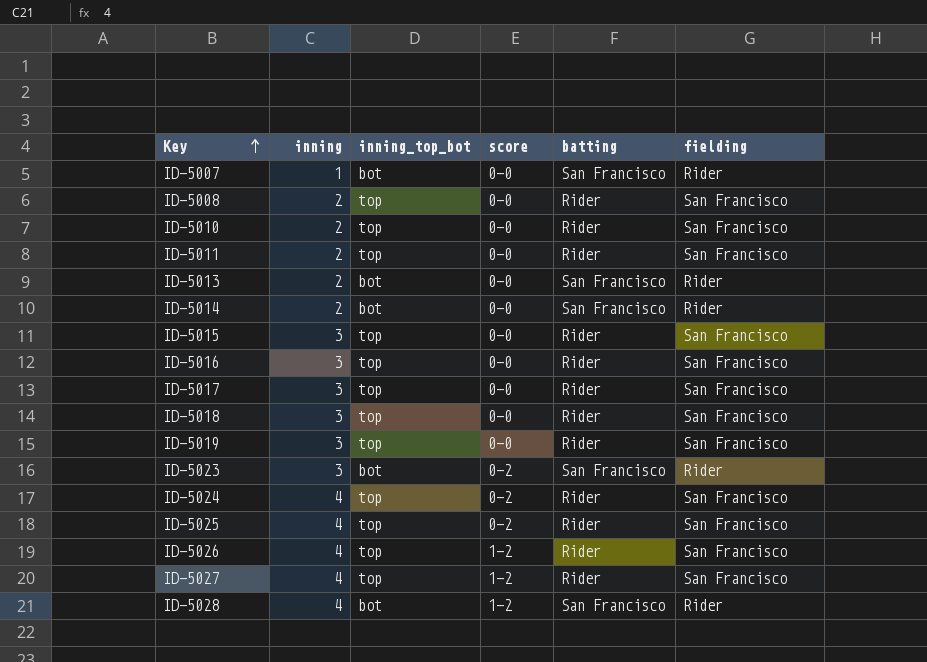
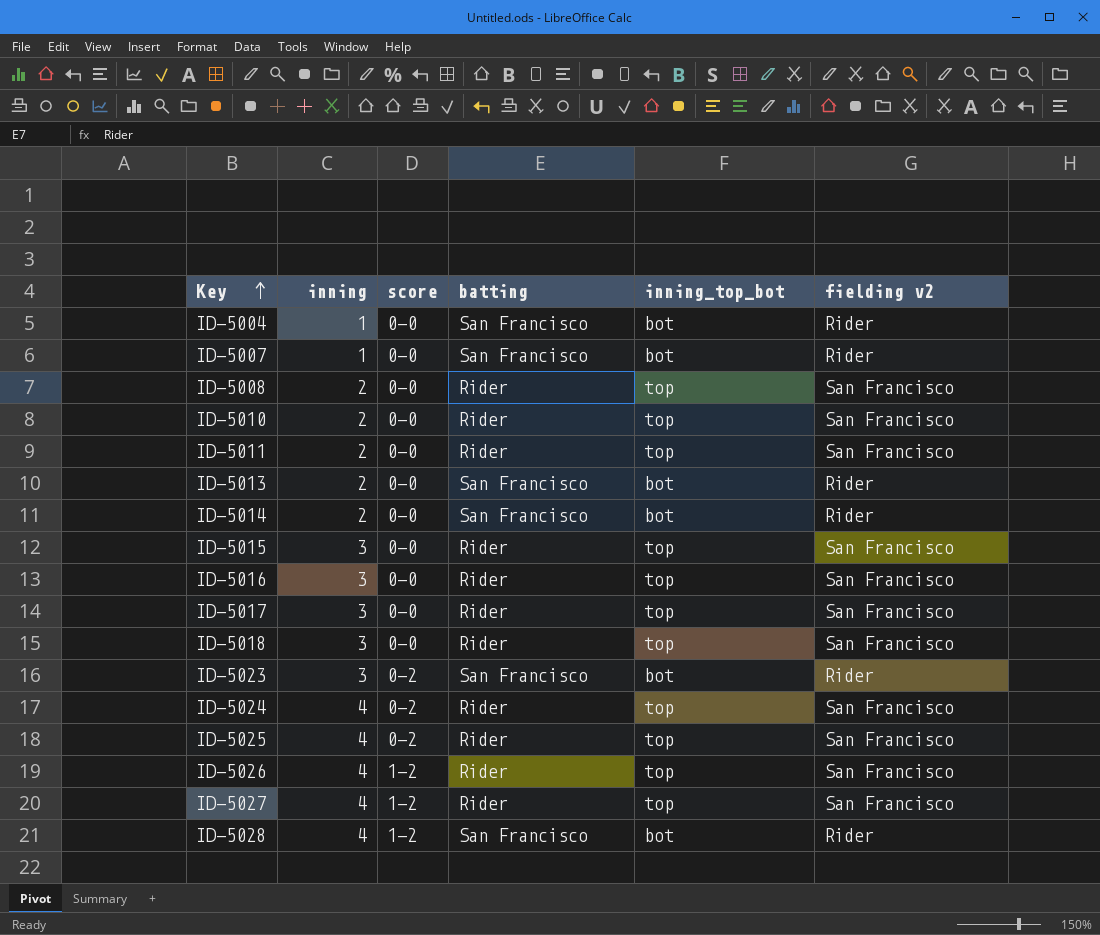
column inning_top_bot | position: 3 -> 5
column name: fielding -> fielding v2
row ID-5019: 3 | top | 0-0 | Rider | San Francisco -> none
row ID-5004: none -> 1 | 0-0 | San Francisco | bot | Rider

